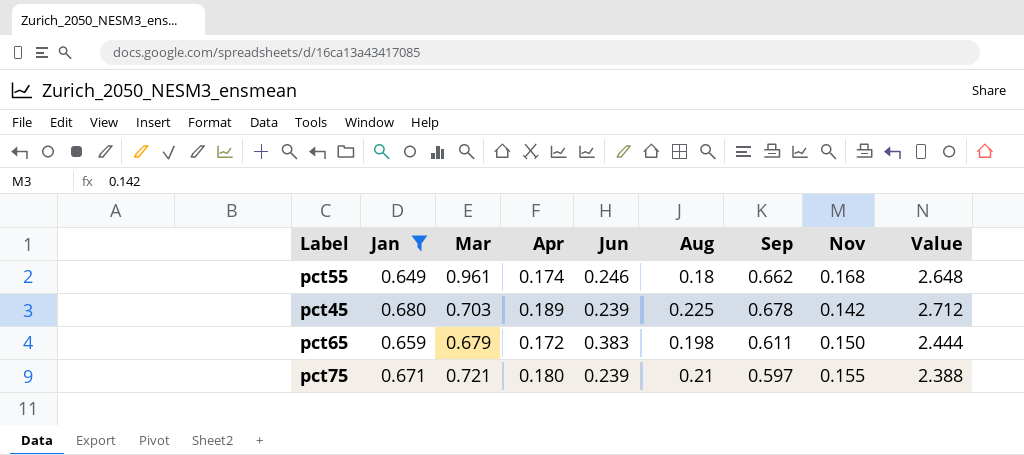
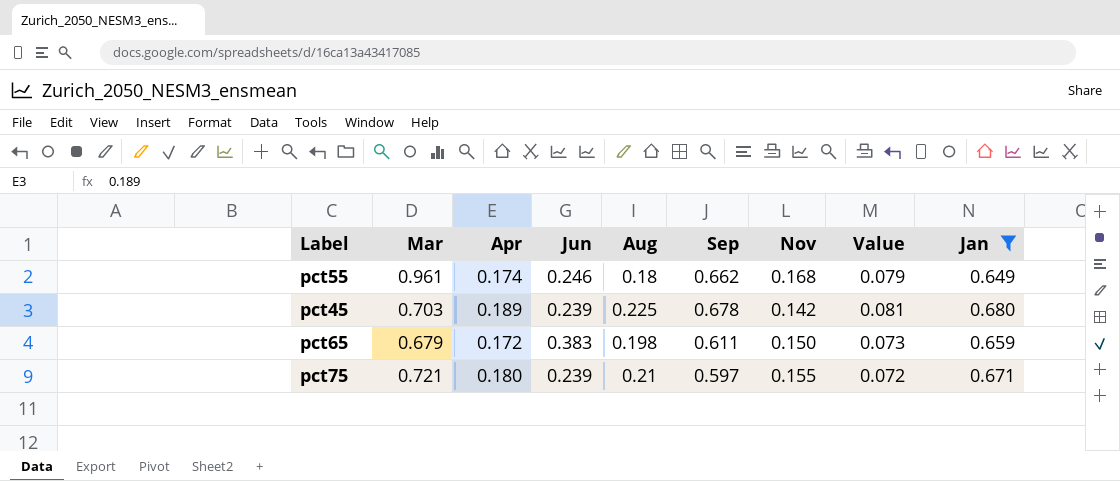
column Value | formula: [Sep] * 4 -> [Sep] * 0.12
column Jan | position: 2 -> 9

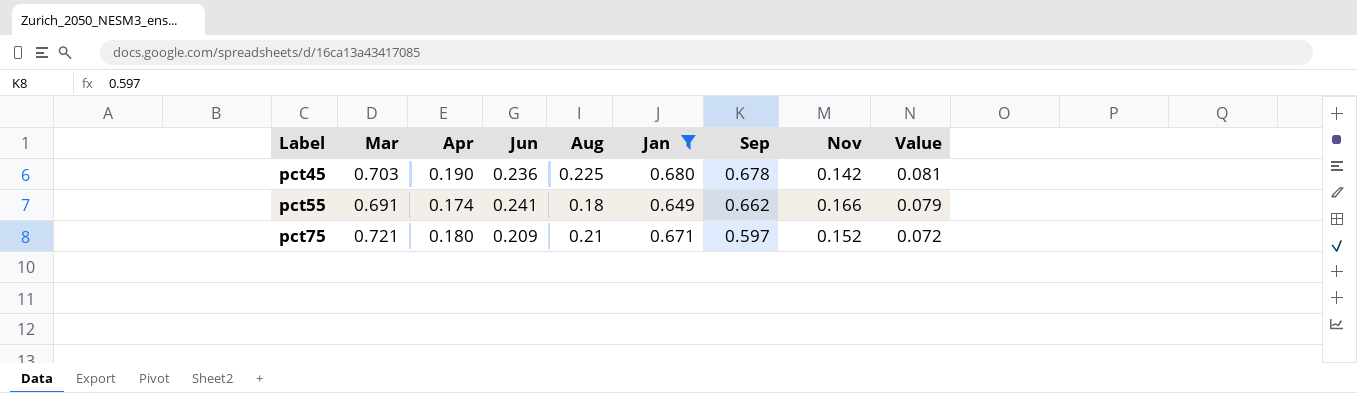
row order: none -> Label ascending
column Jan | position: 9 -> 6
row pct65: 0.679 | 0.172 | 0.383 | 0.198 | 0.611 | 0.150 | 0.073 | 0.659 -> none
pct45 | Apr: 0.189 -> 0.190
pct45 | Jun: 0.239 -> 0.236
pct55 | Mar: 0.961 -> 0.691
pct55 | Jun: 0.246 -> 0.241
pct55 | Nov: 0.168 -> 0.166
pct75 | Jun: 0.239 -> 0.209
pct75 | Nov: 0.155 -> 0.152

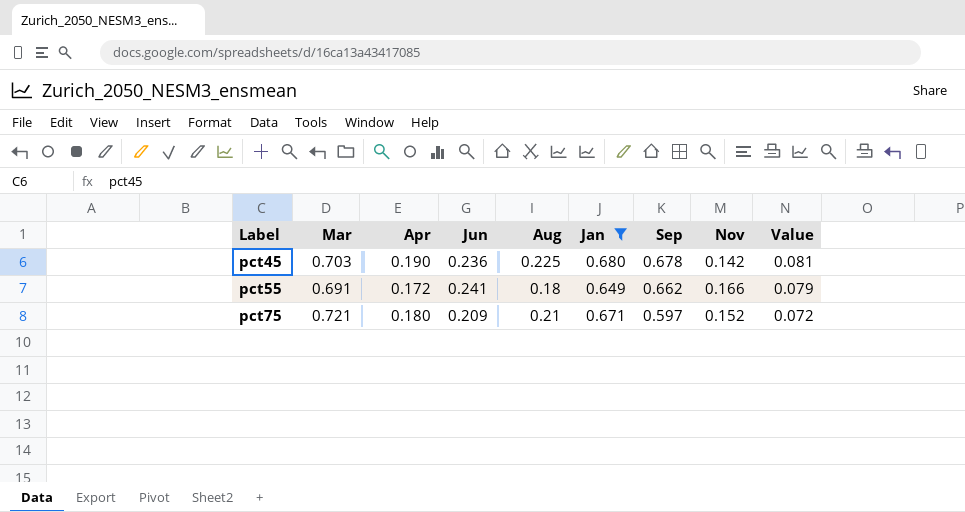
pct55 | Apr: 0.174 -> 0.172

